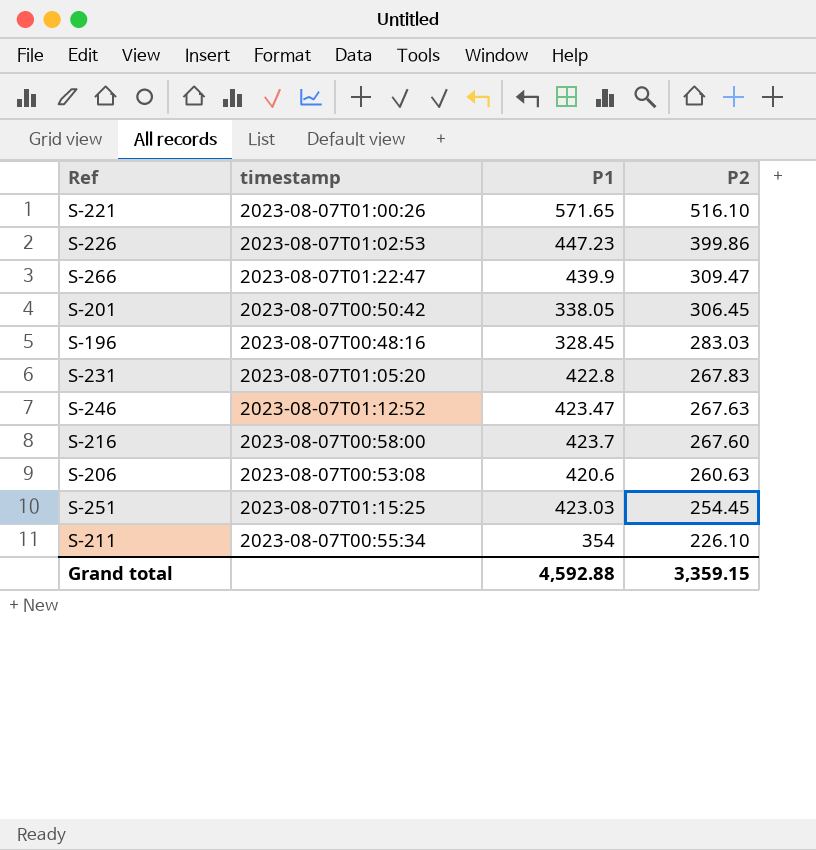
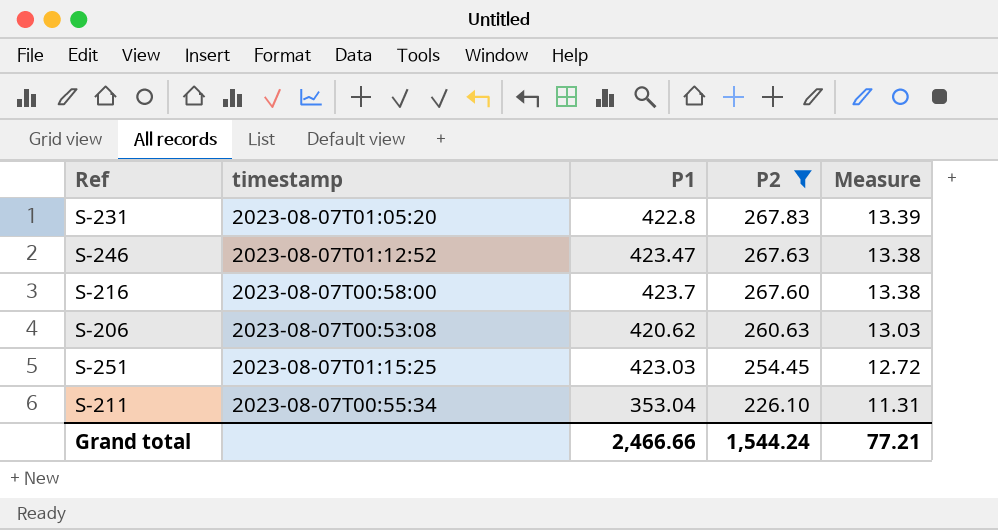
filter: none -> P2 <= 267.83
column Measure | formula: none -> [P2] * 0.05
S-206 | P1: 420.6 -> 420.62
S-211 | P1: 354 -> 353.04
Grand total | P1: 4,592.88 -> 2,466.66
Grand total | P2: 3,359.15 -> 1,544.24

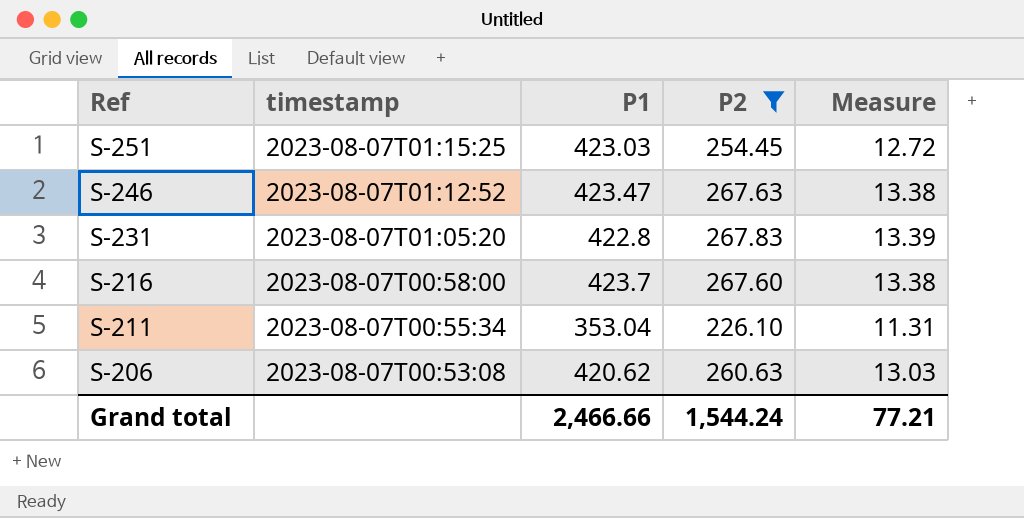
row order: P2 descending -> Ref descending

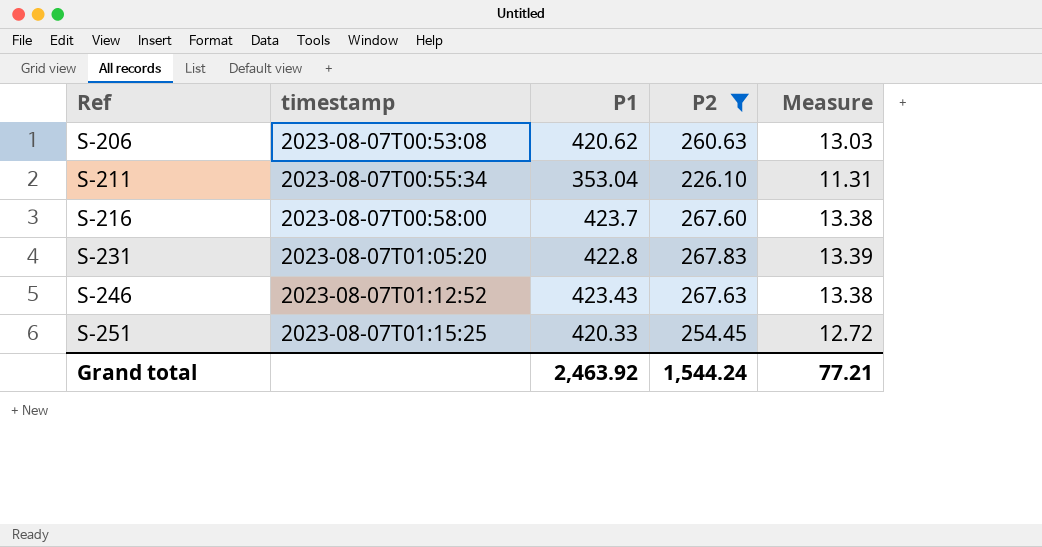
row order: Ref descending -> Ref ascending
S-246 | P1: 423.47 -> 423.43
S-251 | P1: 423.03 -> 420.33
Grand total | P1: 2,466.66 -> 2,463.92

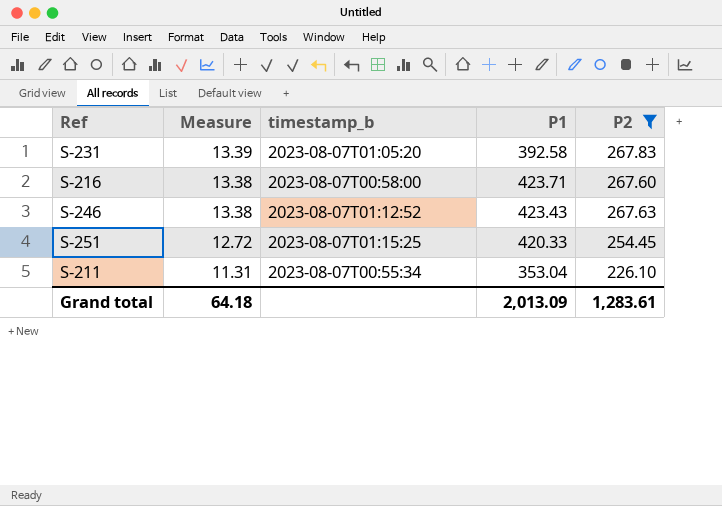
row order: Ref ascending -> Measure descending
column Measure | position: 5 -> 2
column name: timestamp -> timestamp_b
row S-206: 2023-08-07T00:53:08 | 420.62 | 260.63 | 13.03 -> none
S-231 | P1: 422.8 -> 392.58
S-216 | P1: 423.7 -> 423.71
Grand total | Measure: 77.21 -> 64.18
Grand total | P1: 2,463.92 -> 2,013.09
Grand total | P2: 1,544.24 -> 1,283.61

